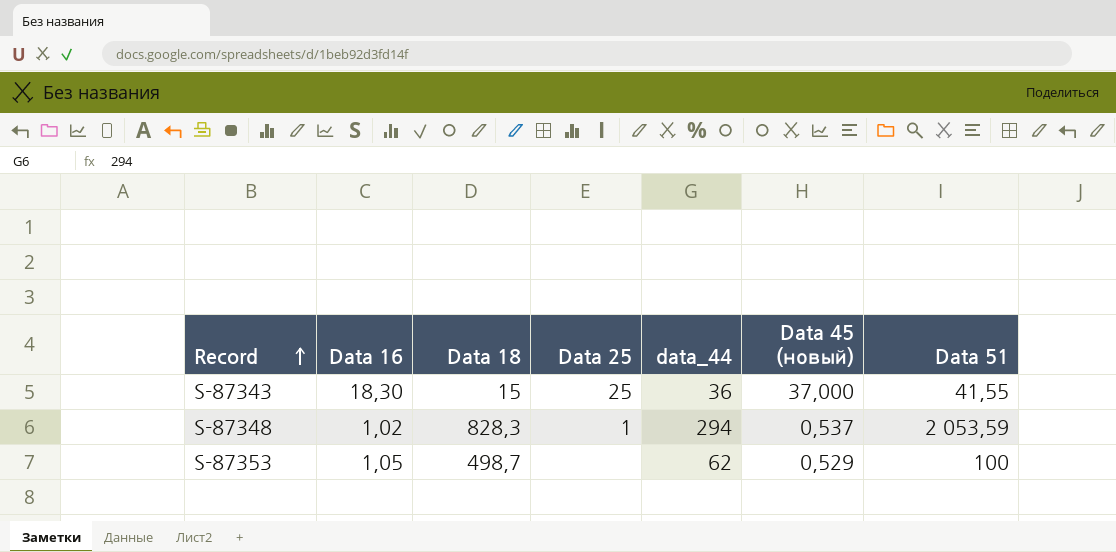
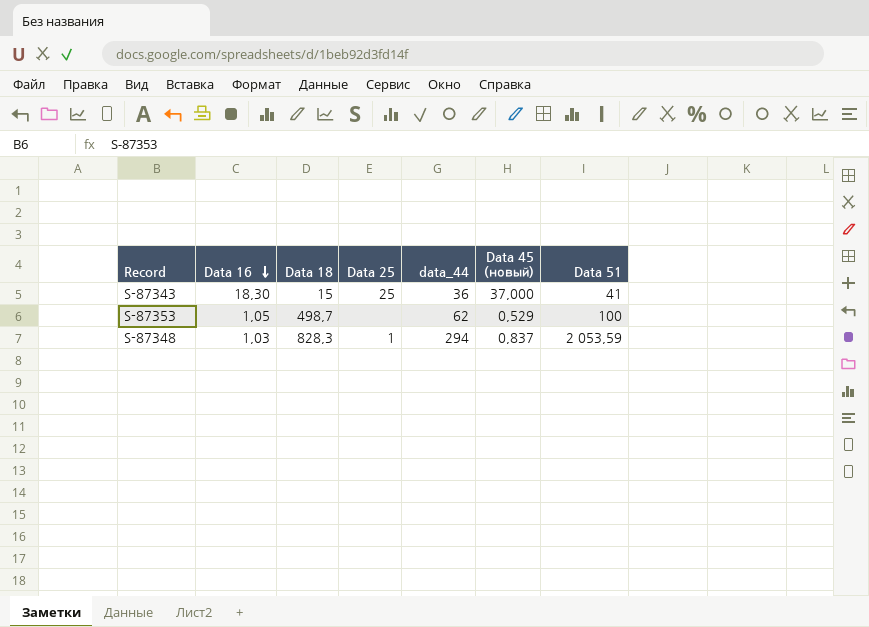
row order: Record ascending -> Data 16 descending
S-87343 | Data 51: 41,55 -> 41
S-87348 | Data 16: 1,02 -> 1,03
S-87348 | Data 45 (новый): 0,537 -> 0,837

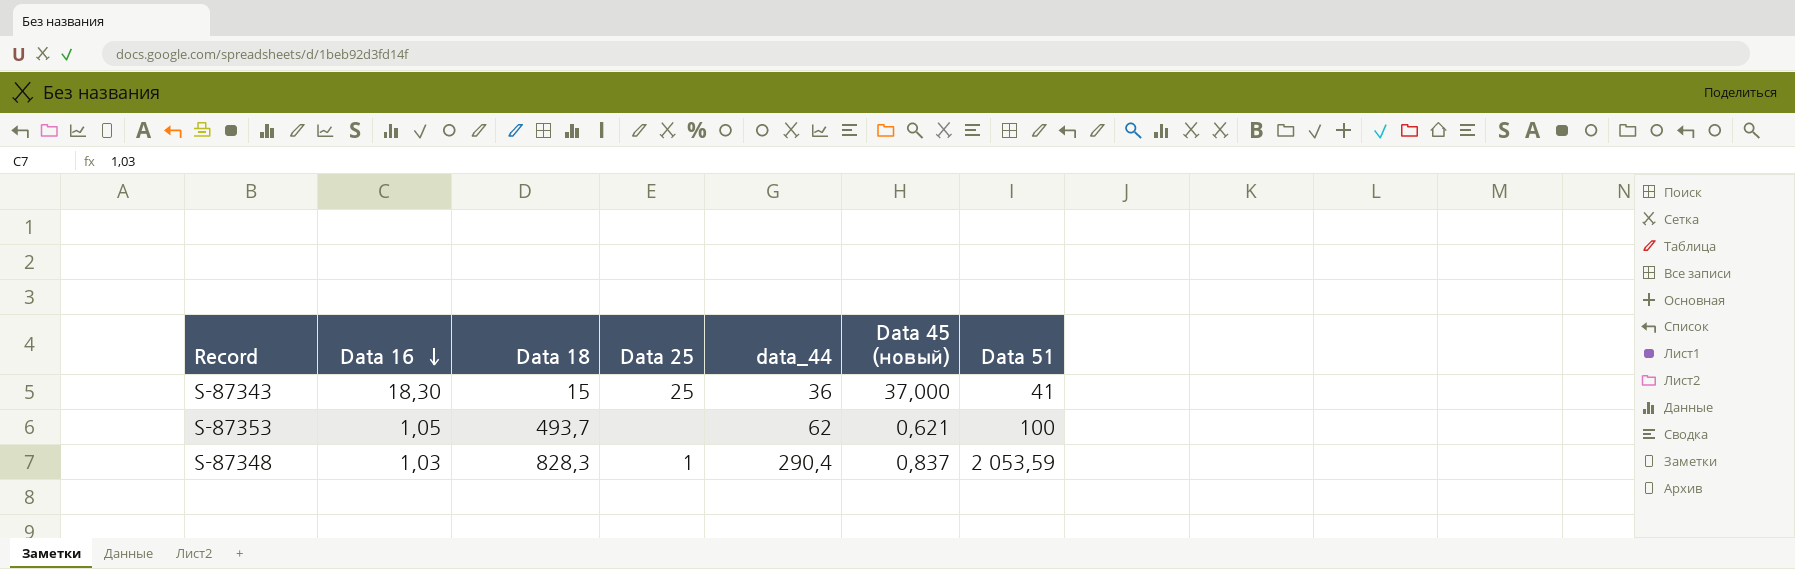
S-87353 | Data 18: 498,7 -> 493,7
S-87353 | Data 45 (новый): 0,529 -> 0,621
S-87348 | data_44: 294 -> 290,4

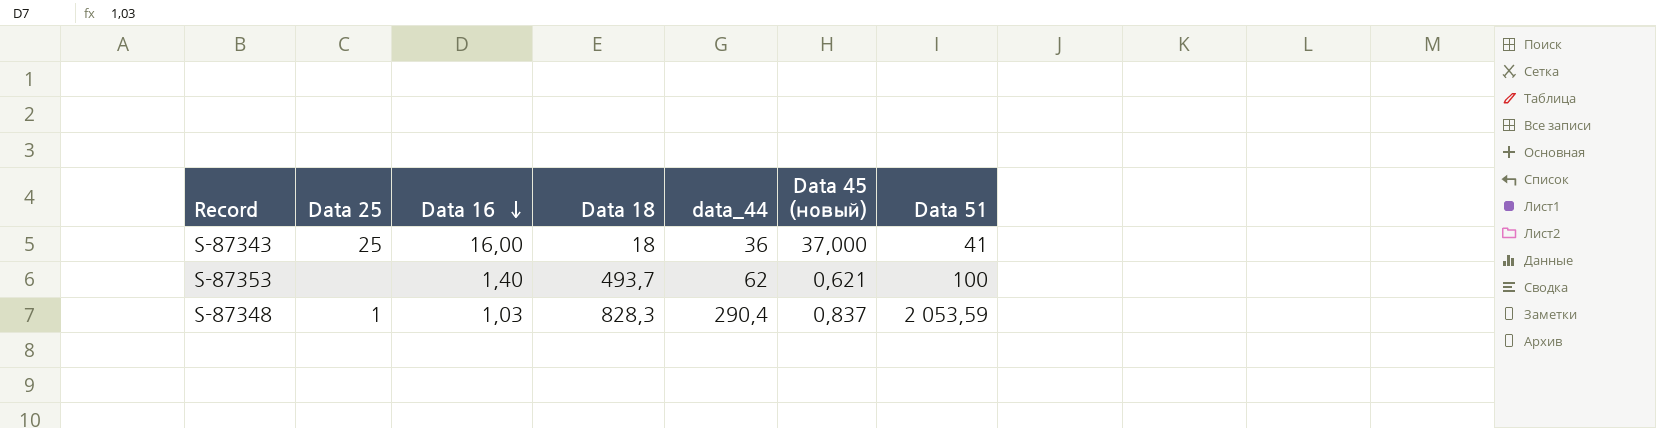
column Data 25 | position: 4 -> 2
S-87343 | Data 16: 18,30 -> 16,00
S-87343 | Data 18: 15 -> 18
S-87353 | Data 16: 1,05 -> 1,40

